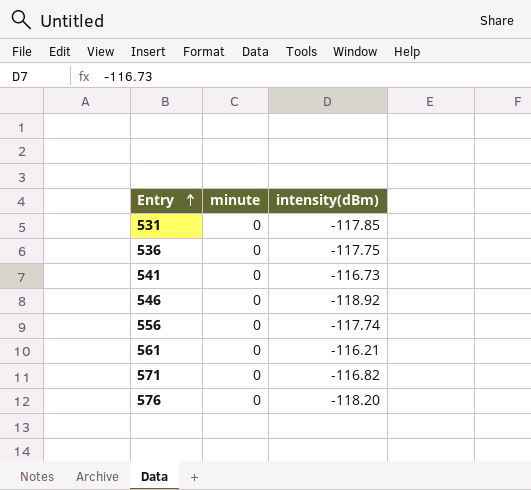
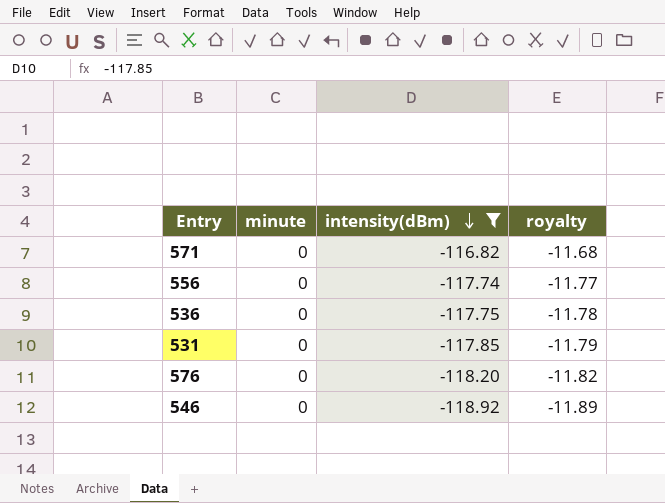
filter: none -> intensity(dBm) <= -116.82
row order: Entry ascending -> intensity(dBm) descending
column royalty | formula: none -> [intensity(dBm)] * 0.1

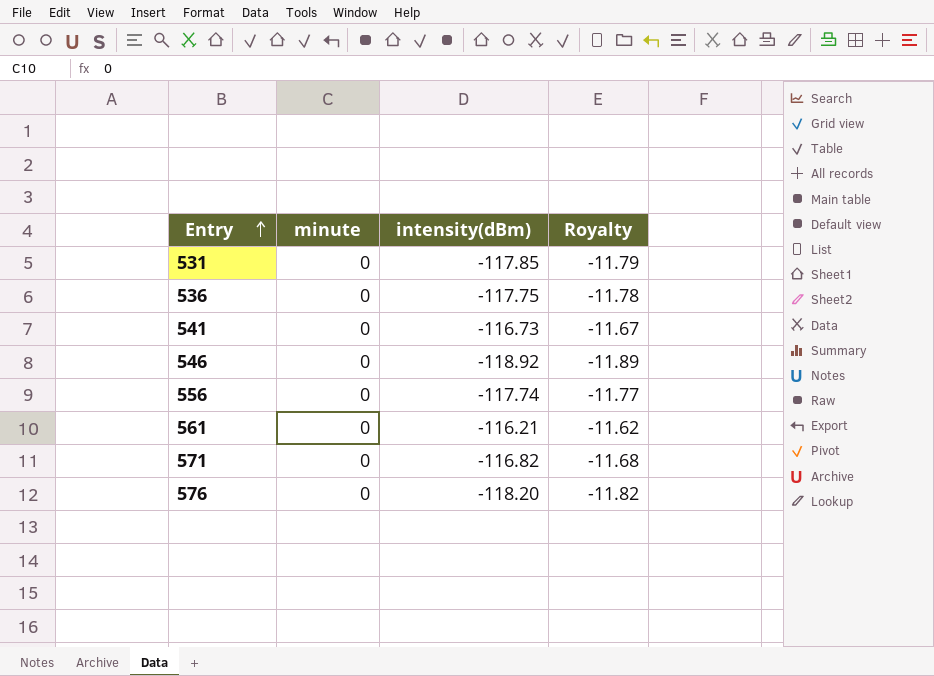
filter: intensity(dBm) <= -116.82 -> none
row order: intensity(dBm) descending -> Entry ascending
column name: royalty -> Royalty

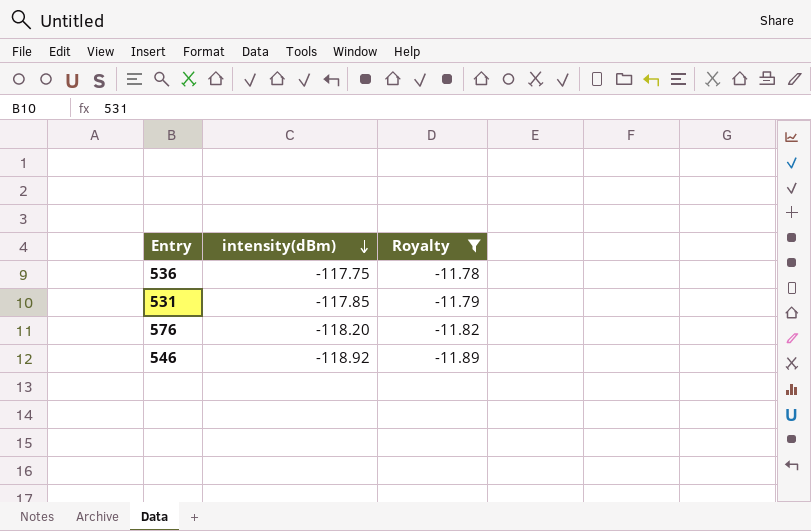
filter: none -> Royalty <= -11.78
row order: Entry ascending -> intensity(dBm) descending
column minute | position: 2 -> none

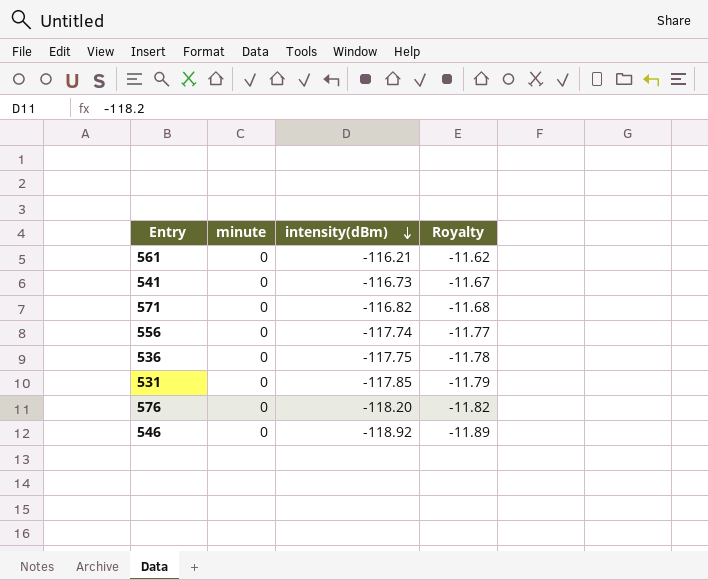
filter: Royalty <= -11.78 -> none
column minute | position: none -> 2

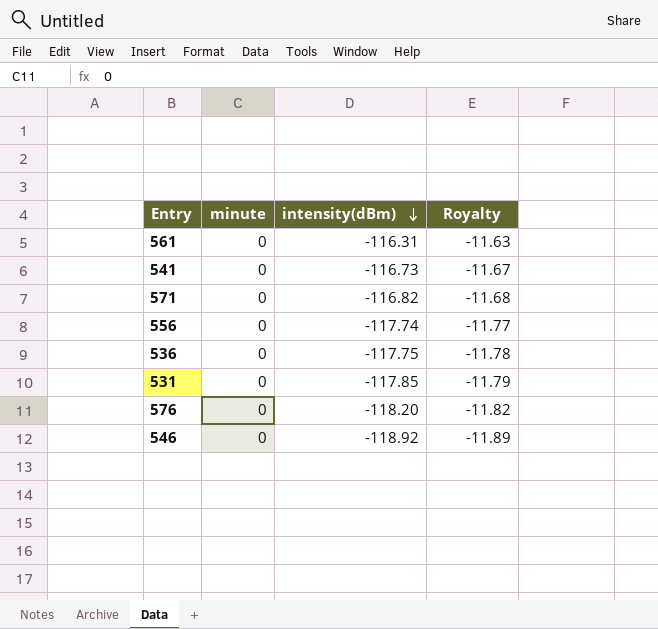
561 | intensity(dBm): -116.21 -> -116.31
561 | Royalty: -11.62 -> -11.63

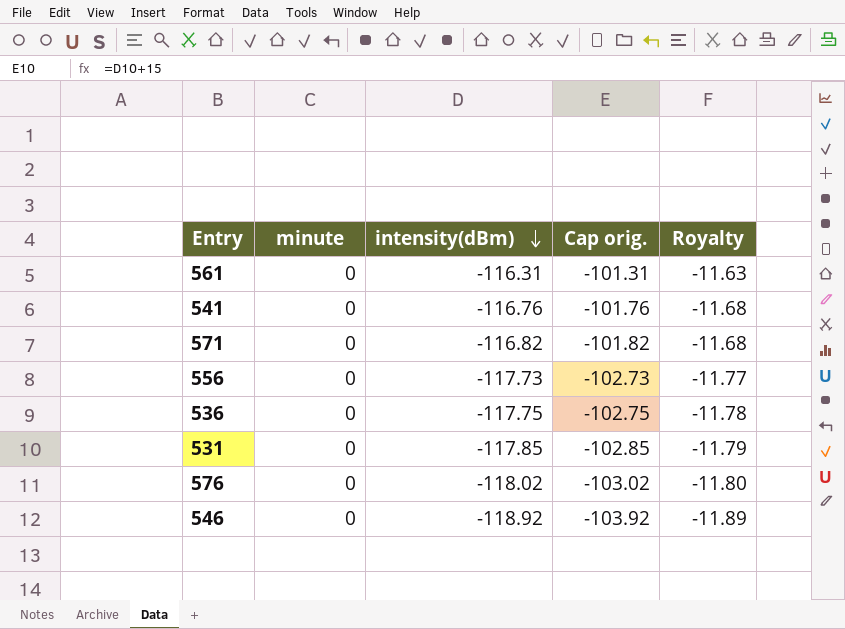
column Cap orig. | formula: none -> [intensity(dBm)] + 15
541 | intensity(dBm): -116.73 -> -116.76
541 | Royalty: -11.67 -> -11.68
556 | intensity(dBm): -117.74 -> -117.73
576 | intensity(dBm): -118.20 -> -118.02
576 | Royalty: -11.82 -> -11.80

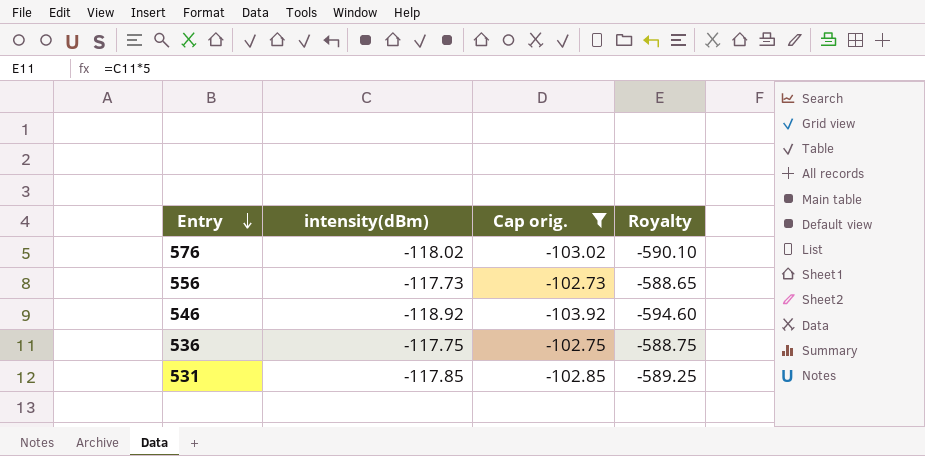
filter: none -> Cap orig. <= -102.73
row order: intensity(dBm) descending -> Entry descending
column minute | position: 2 -> none
column Royalty | formula: [intensity(dBm)] * 0.1 -> [intensity(dBm)] * 5

